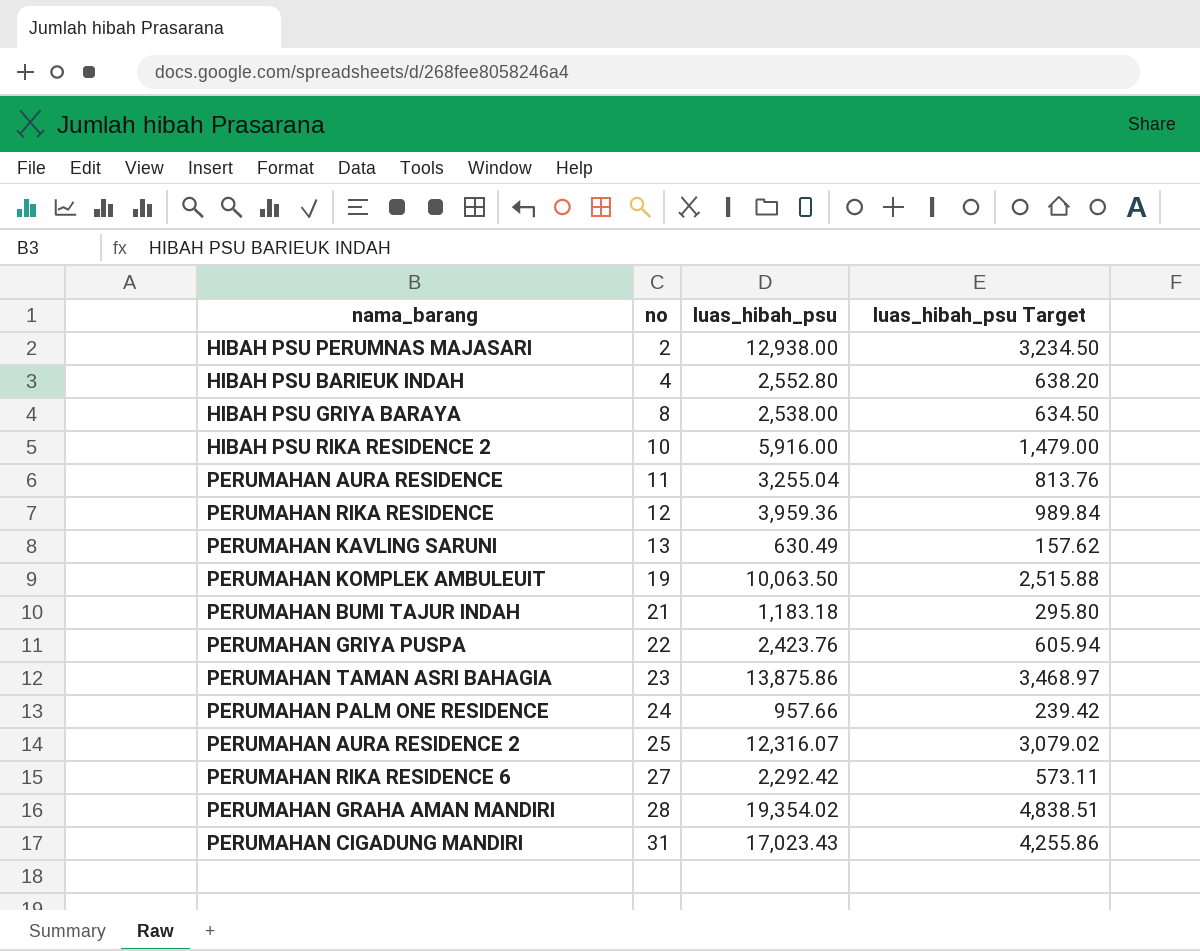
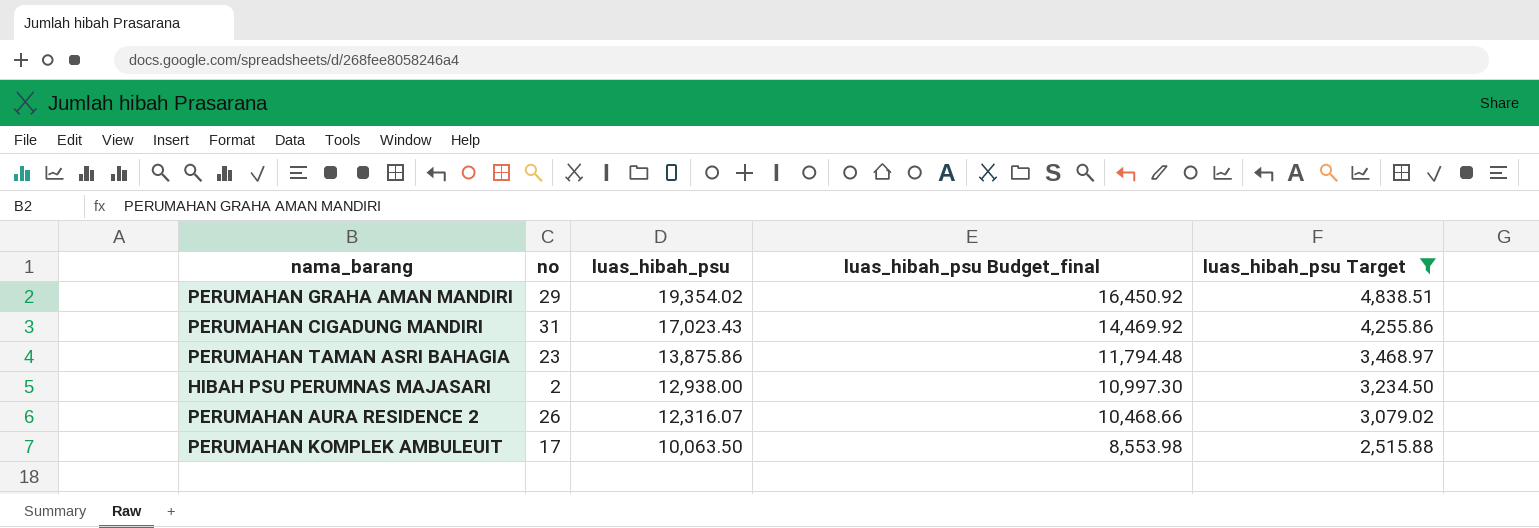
filter: none -> luas_hibah_psu Target >= 2,515.88
row order: no ascending -> luas_hibah_psu descending
column luas_hibah_psu Budget_final | formula: none -> [luas_hibah_psu] * 0.85
PERUMAHAN GRAHA AMAN MANDIRI | no: 28 -> 29
PERUMAHAN AURA RESIDENCE 2 | no: 25 -> 26
PERUMAHAN KOMPLEK AMBULEUIT | no: 19 -> 17

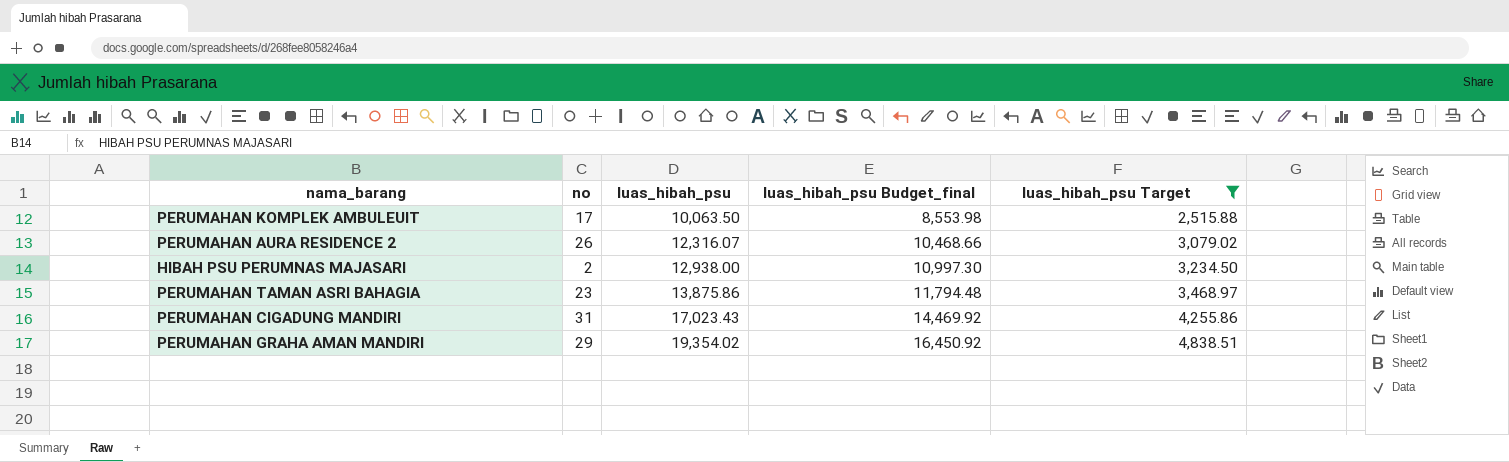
row order: luas_hibah_psu descending -> luas_hibah_psu ascending

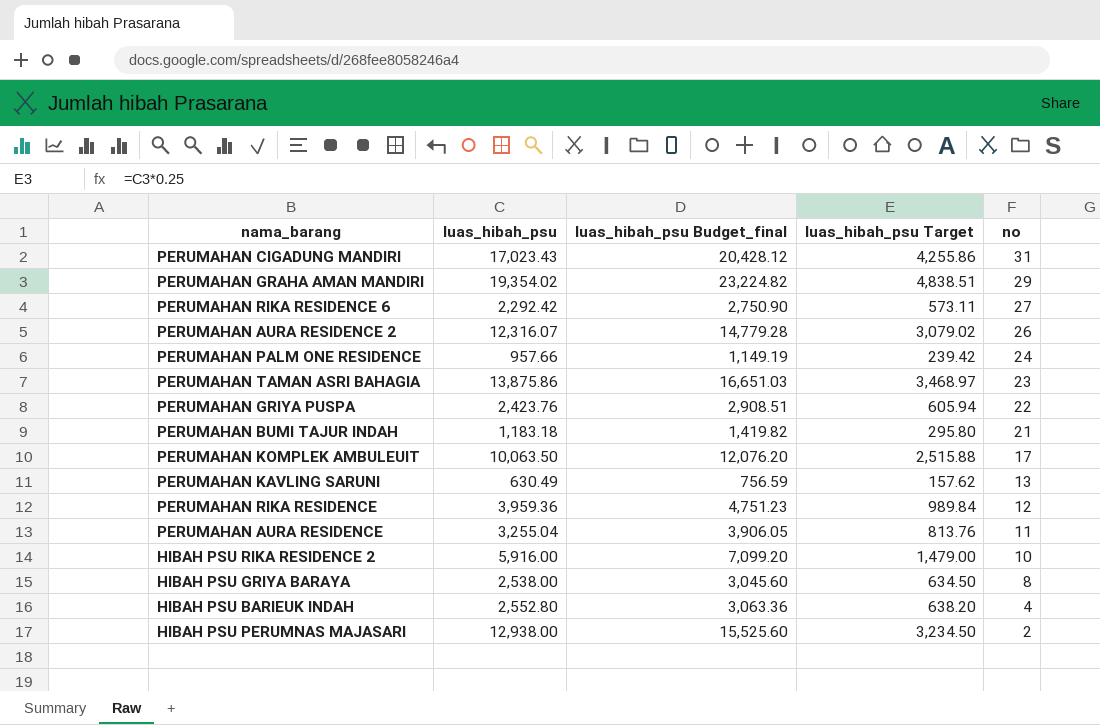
filter: luas_hibah_psu Target >= 2,515.88 -> none
row order: luas_hibah_psu ascending -> no descending
column luas_hibah_psu Budget_final | formula: [luas_hibah_psu] * 0.85 -> [luas_hibah_psu] * 1.2
column no | position: 2 -> 5

